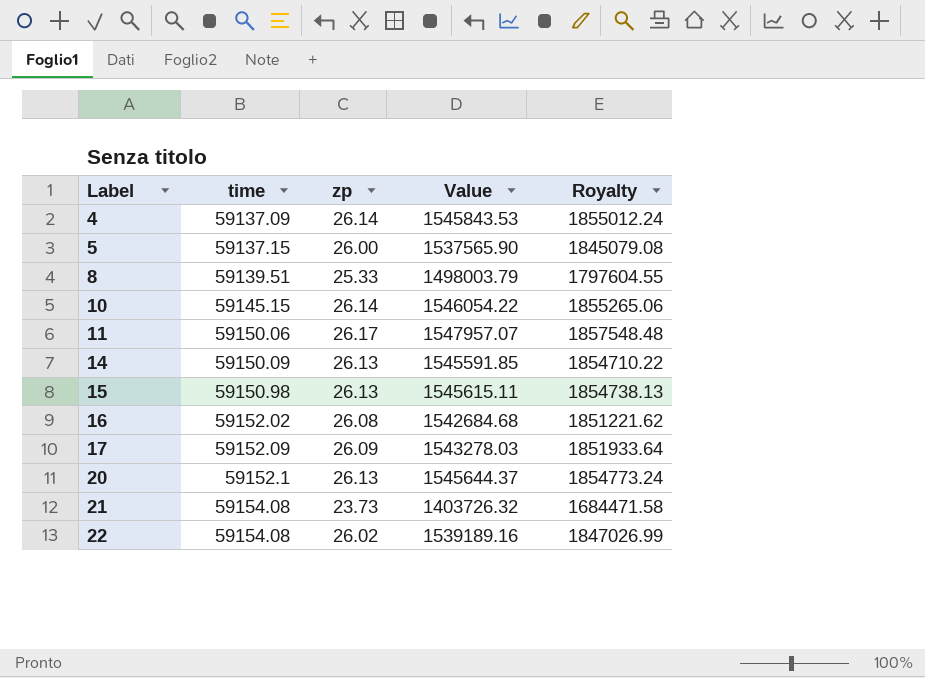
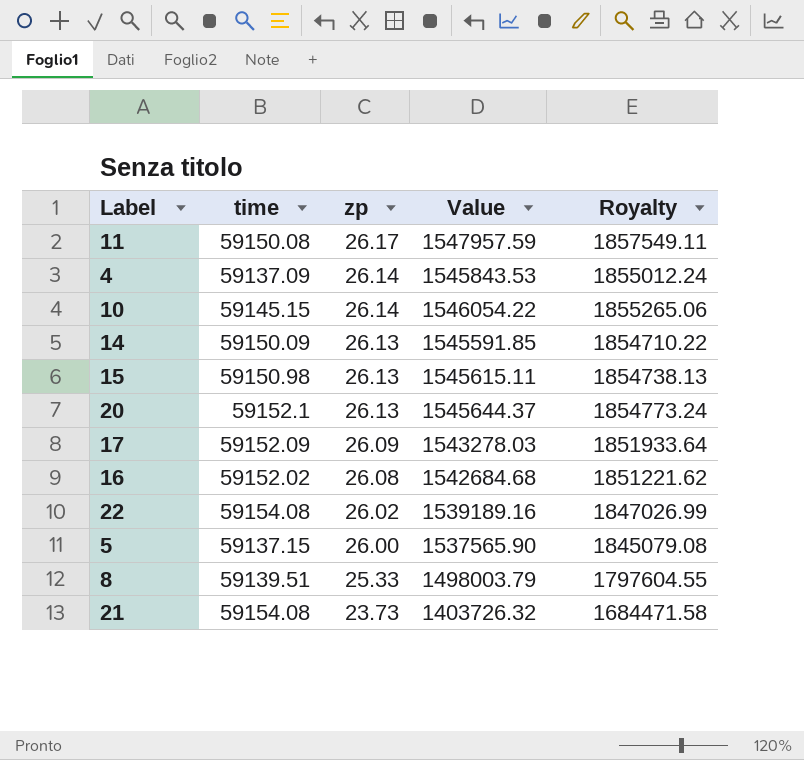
row order: Label ascending -> zp descending
11 | time: 59150.06 -> 59150.08
11 | Value: 1547957.07 -> 1547957.59
11 | Royalty: 1857548.48 -> 1857549.11

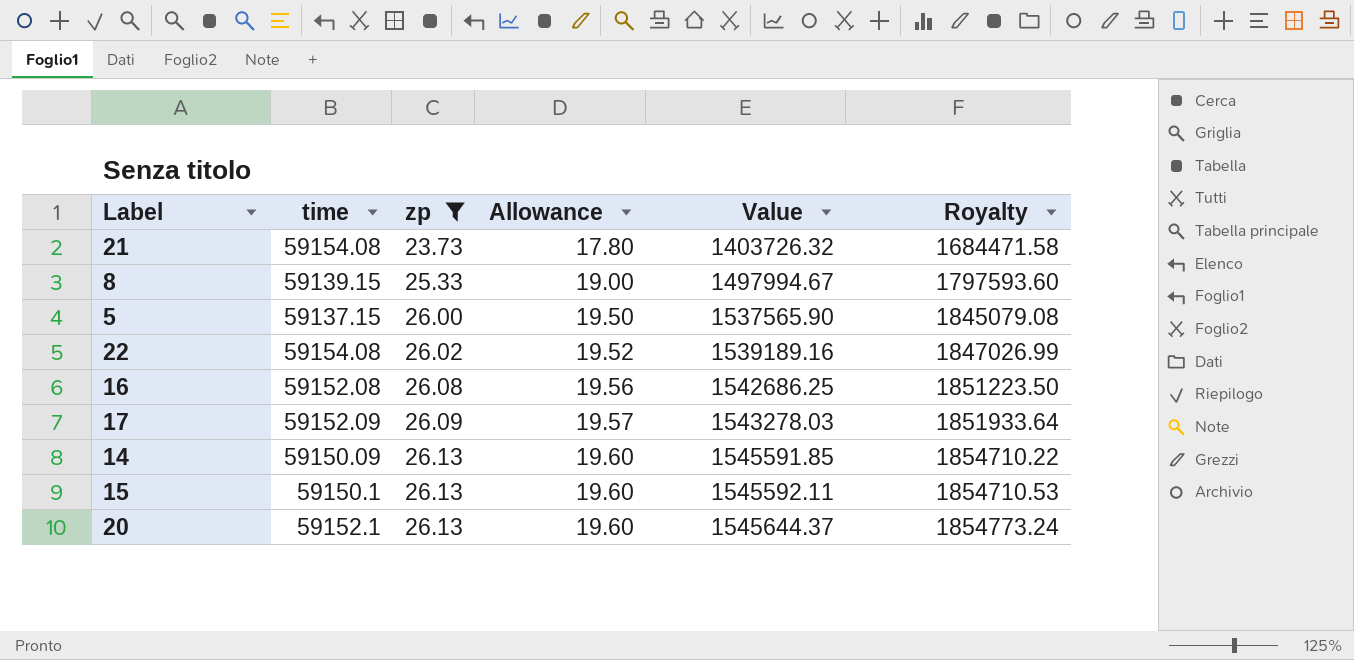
filter: none -> zp <= 26.13
row order: zp descending -> zp ascending
column Allowance | formula: none -> [zp] * 0.75
8 | time: 59139.51 -> 59139.15
8 | Value: 1498003.79 -> 1497994.67
8 | Royalty: 1797604.55 -> 1797593.60
16 | time: 59152.02 -> 59152.08
16 | Value: 1542684.68 -> 1542686.25
16 | Royalty: 1851221.62 -> 1851223.50
15 | time: 59150.98 -> 59150.1
15 | Value: 1545615.11 -> 1545592.11
15 | Royalty: 1854738.13 -> 1854710.53

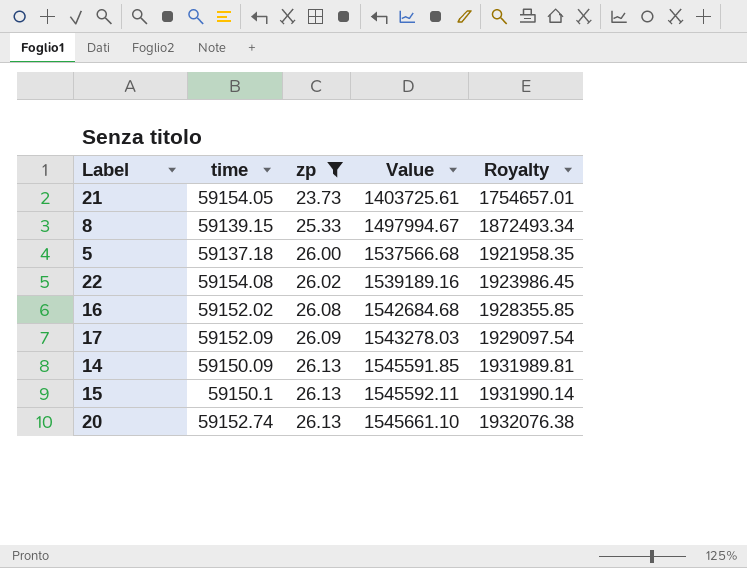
column Allowance | formula: [zp] * 0.75 -> none
column Royalty | formula: [Value] * 1.2 -> [Value] * 1.25
21 | time: 59154.08 -> 59154.05
21 | Value: 1403726.32 -> 1403725.61
5 | time: 59137.15 -> 59137.18
5 | Value: 1537565.90 -> 1537566.68
16 | time: 59152.08 -> 59152.02
16 | Value: 1542686.25 -> 1542684.68
20 | time: 59152.1 -> 59152.74
20 | Value: 1545644.37 -> 1545661.10

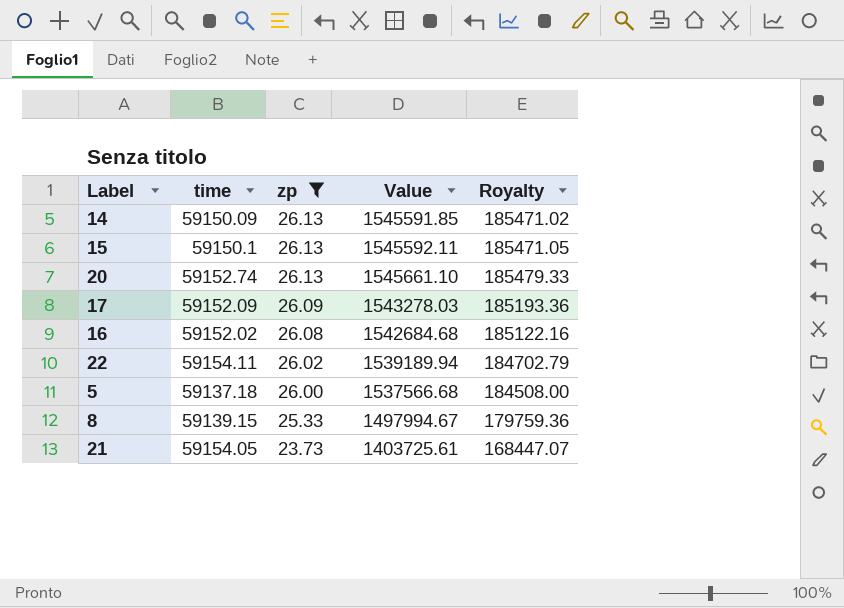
row order: zp ascending -> zp descending
column Royalty | formula: [Value] * 1.25 -> [Value] * 0.12
22 | time: 59154.08 -> 59154.11
22 | Value: 1539189.16 -> 1539189.94

